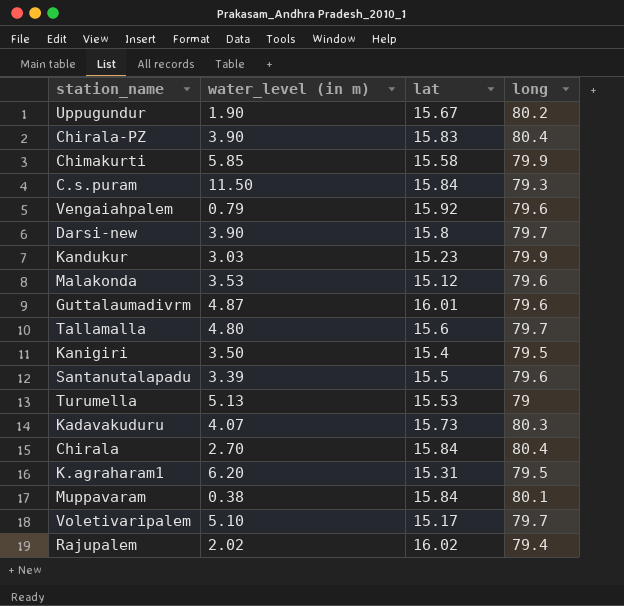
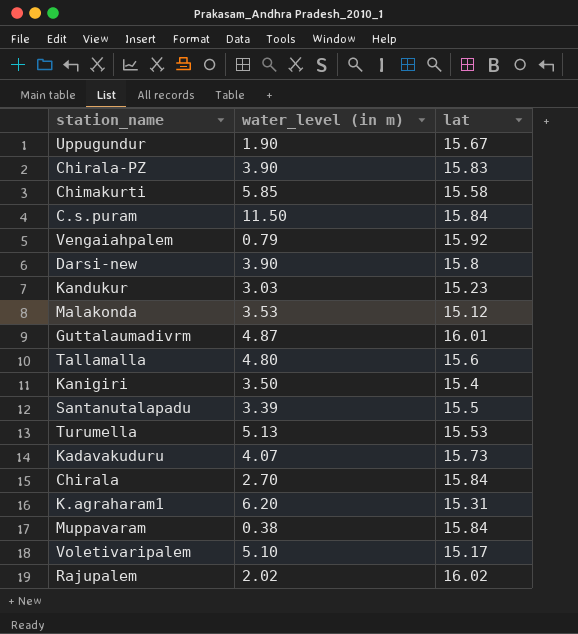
column long | position: 4 -> none

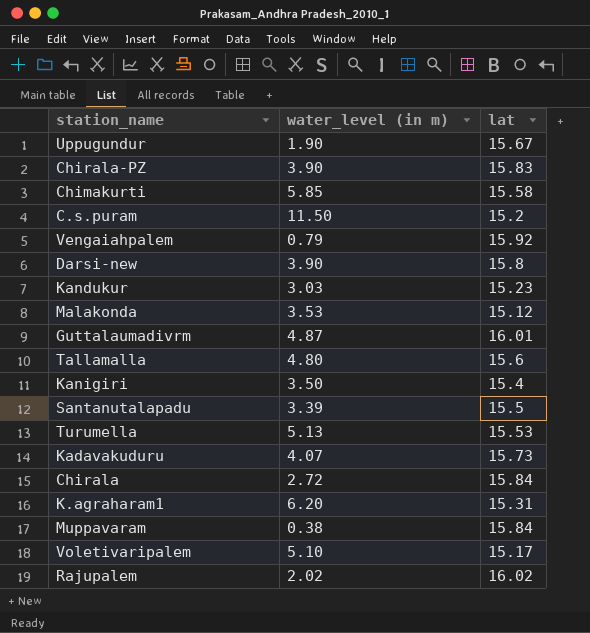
C.s.puram | lat: 15.84 -> 15.2
Chirala | water_level (in m): 2.70 -> 2.72

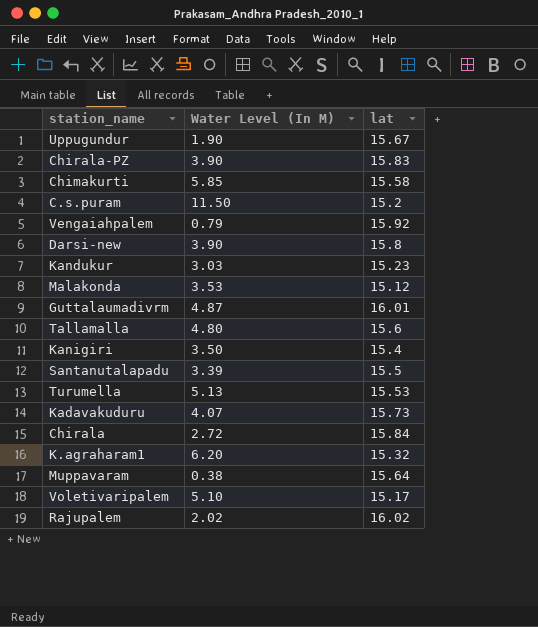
column name: water_level (in m) -> Water Level (In M)
K.agraharam1 | lat: 15.31 -> 15.32
Muppavaram | lat: 15.84 -> 15.64

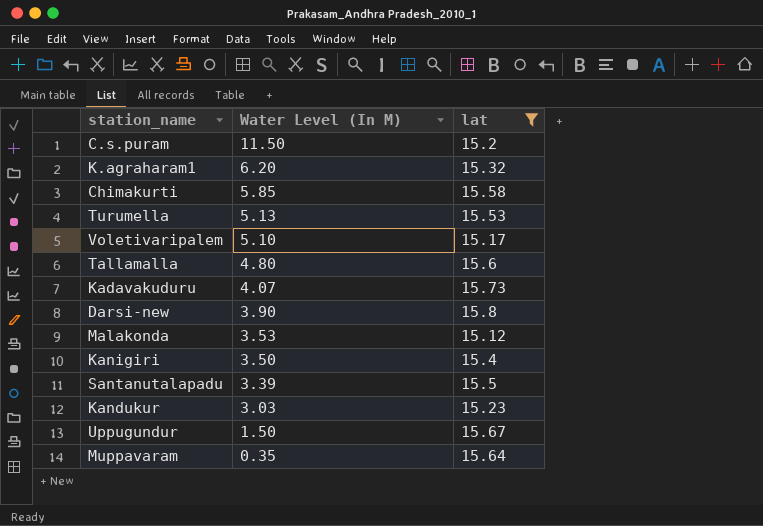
filter: none -> lat <= 15.8
row order: none -> Water Level (In M) descending
Uppugundur | Water Level (In M): 1.90 -> 1.50
Muppavaram | Water Level (In M): 0.38 -> 0.35

